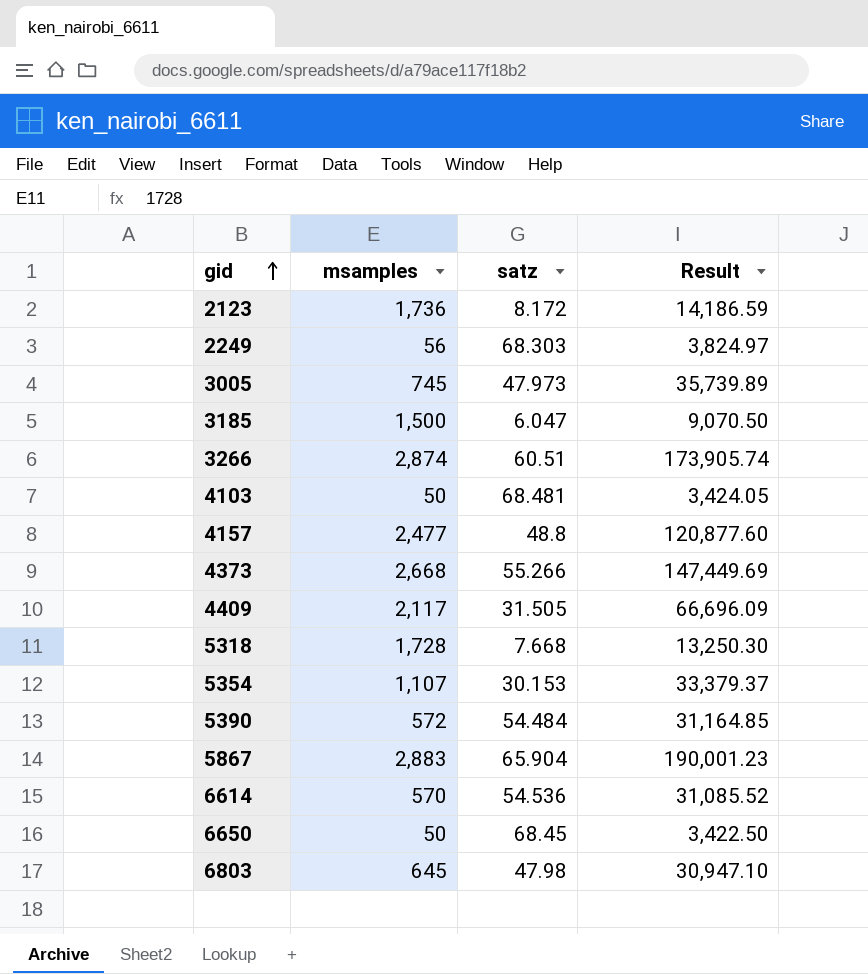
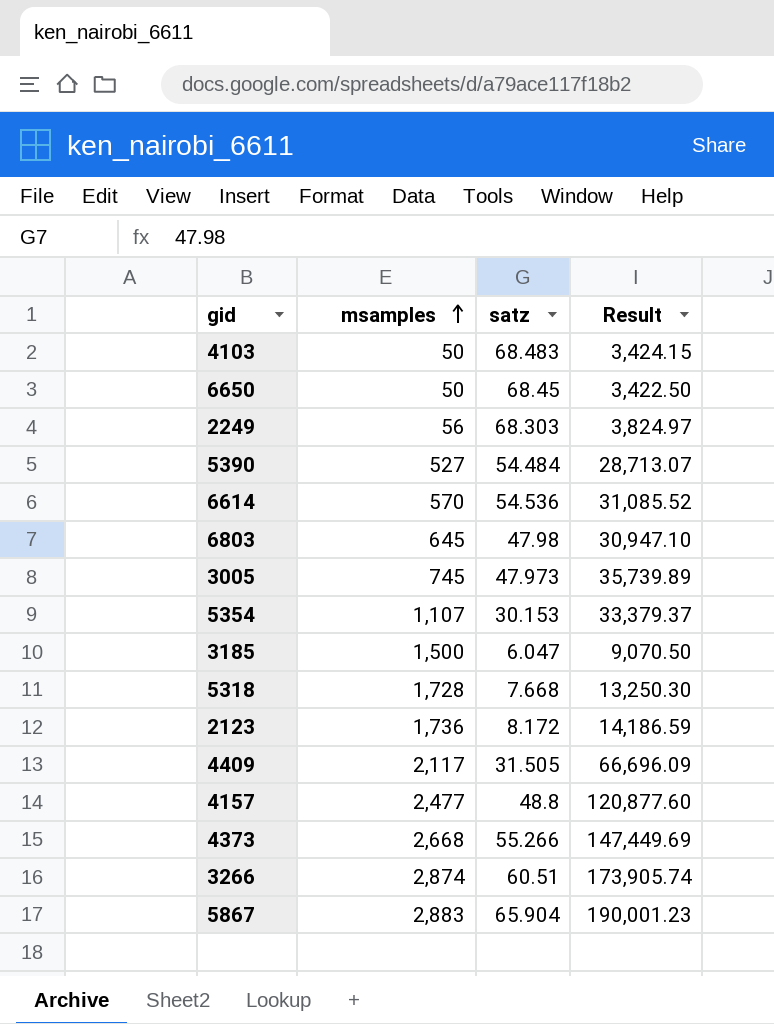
row order: gid ascending -> msamples ascending
4103 | satz: 68.481 -> 68.483
4103 | Result: 3,424.05 -> 3,424.15
5390 | msamples: 572 -> 527
5390 | Result: 31,164.85 -> 28,713.07

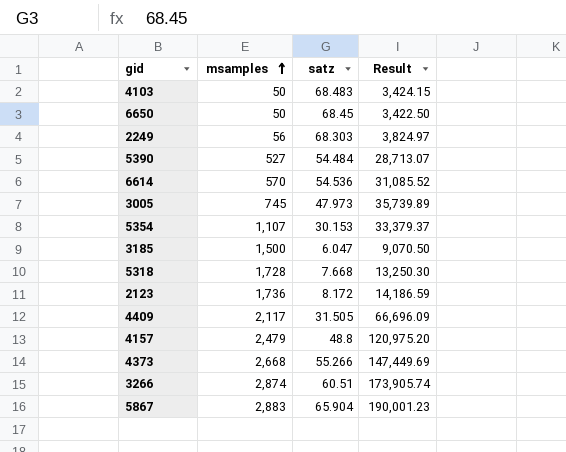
row 6803: 645 | 47.98 | 30,947.10 -> none
4157 | msamples: 2,477 -> 2,479
4157 | Result: 120,877.60 -> 120,975.20

